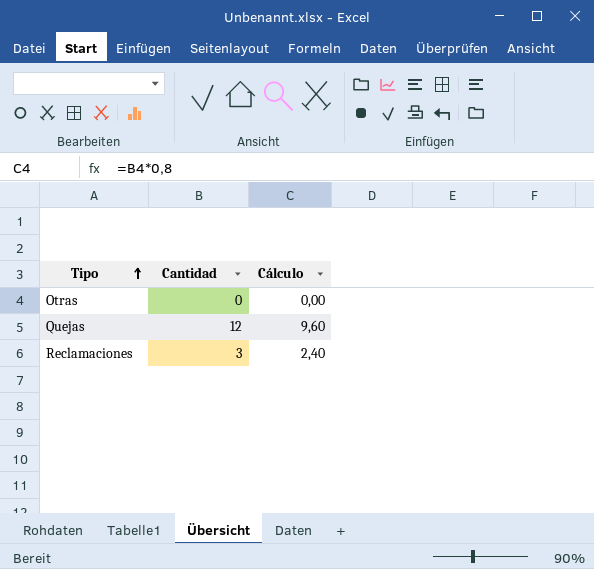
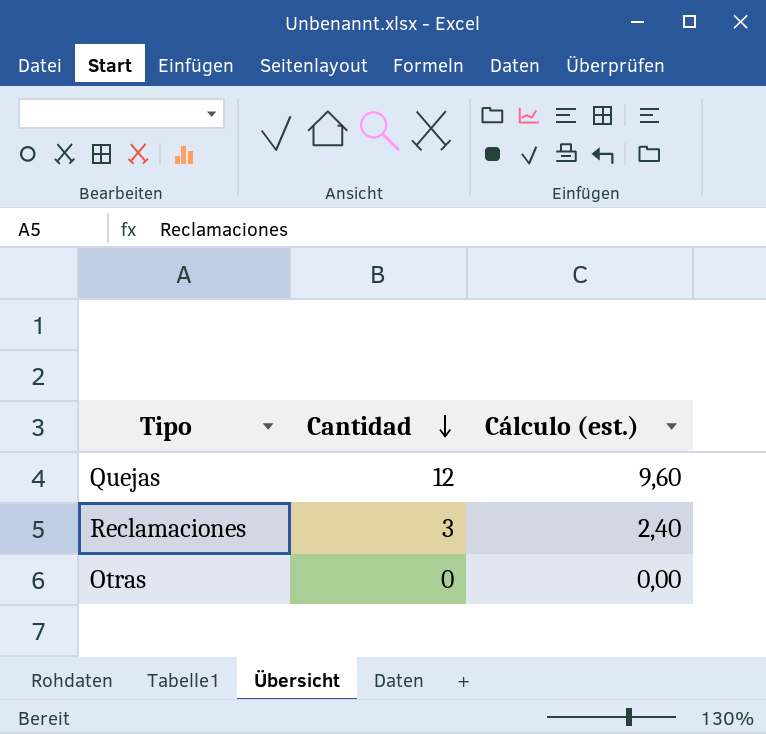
row order: Tipo ascending -> Cantidad descending
column name: Cálculo -> Cálculo (est.)

